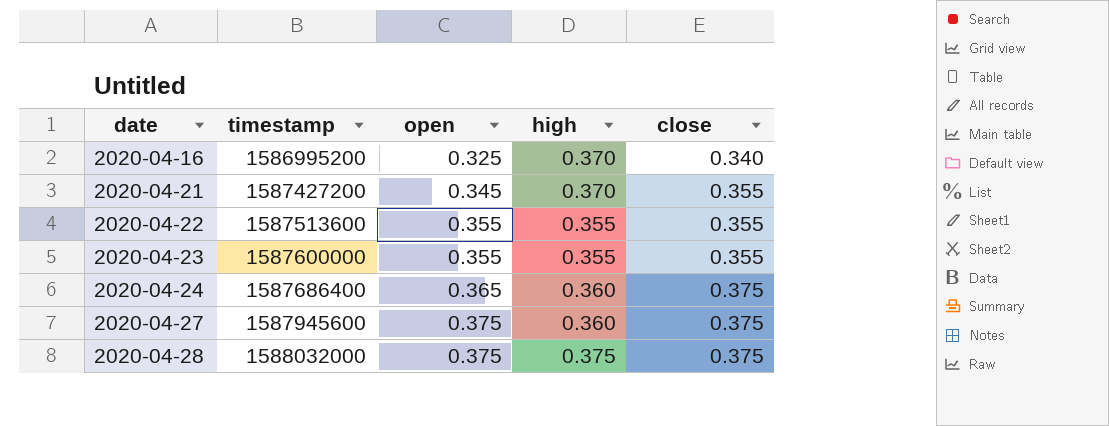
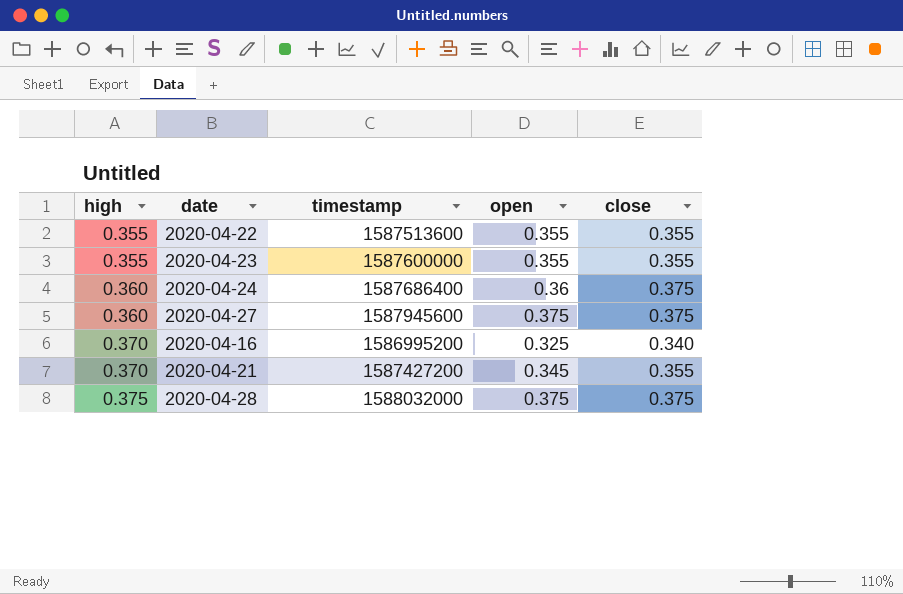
row order: date ascending -> high ascending
column high | position: 4 -> 1
2020-04-24 | open: 0.365 -> 0.36

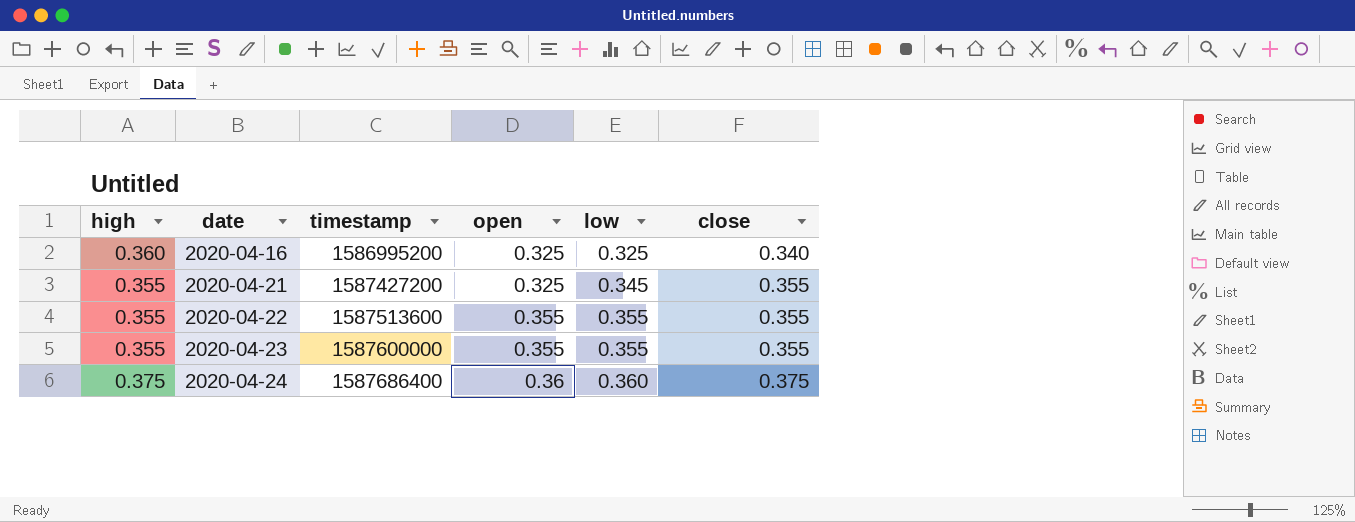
row order: high ascending -> date ascending
column low | position: none -> 5
row 2020-04-27: 0.360 | 1587945600 | 0.375 | 0.375 -> none
row 2020-04-28: 0.375 | 1588032000 | 0.375 | 0.375 -> none
2020-04-16 | high: 0.370 -> 0.360
2020-04-21 | high: 0.370 -> 0.355
2020-04-21 | open: 0.345 -> 0.325
2020-04-24 | high: 0.360 -> 0.375

